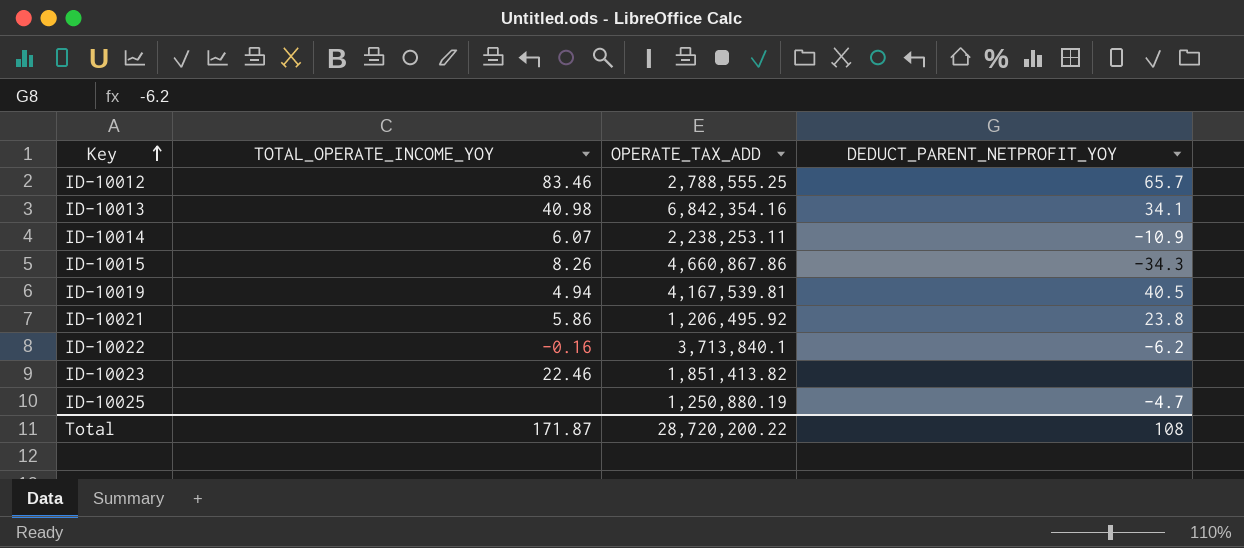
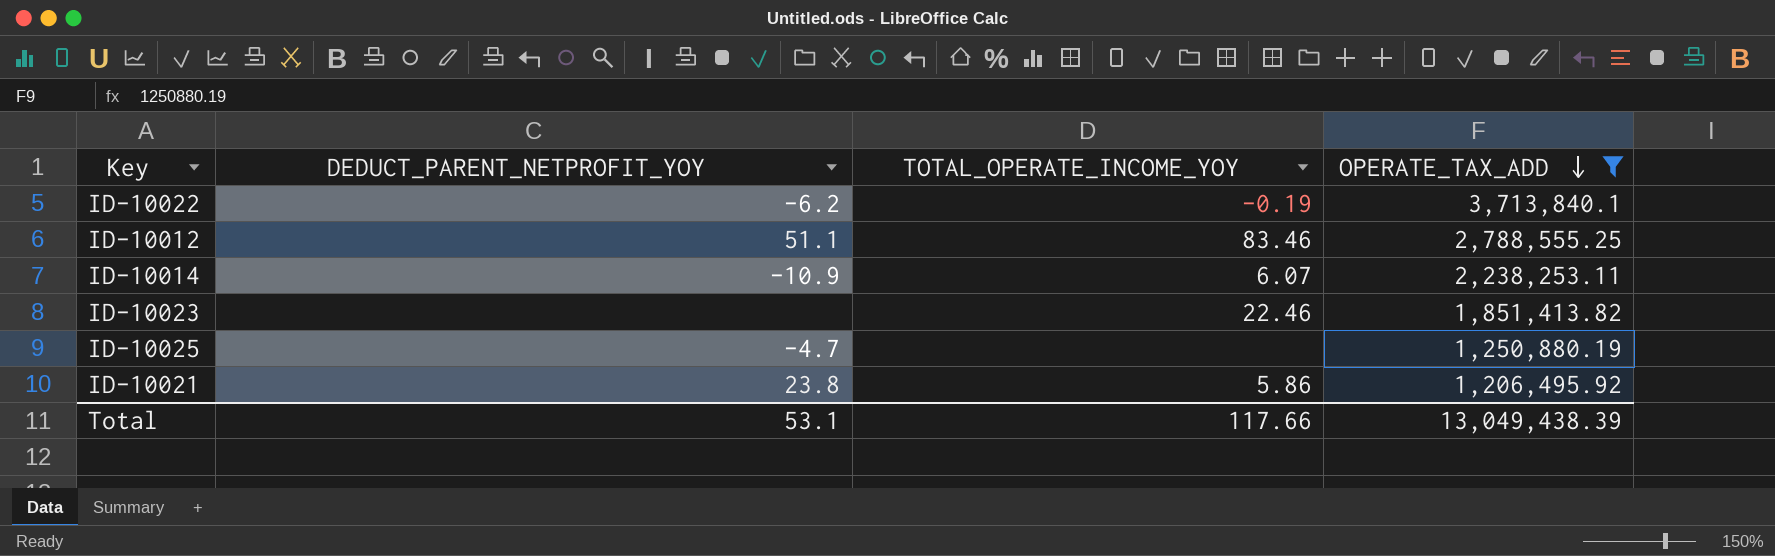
filter: none -> OPERATE_TAX_ADD <= 3,713,840.1
row order: Key ascending -> OPERATE_TAX_ADD descending
column DEDUCT_PARENT_NETPROFIT_YOY | position: 4 -> 2
ID-10022 | TOTAL_OPERATE_INCOME_YOY: -0.16 -> -0.19
ID-10012 | DEDUCT_PARENT_NETPROFIT_YOY: 65.7 -> 51.1
Total | DEDUCT_PARENT_NETPROFIT_YOY: 108 -> 53.1
Total | TOTAL_OPERATE_INCOME_YOY: 171.87 -> 117.66
Total | OPERATE_TAX_ADD: 28,720,200.22 -> 13,049,438.39

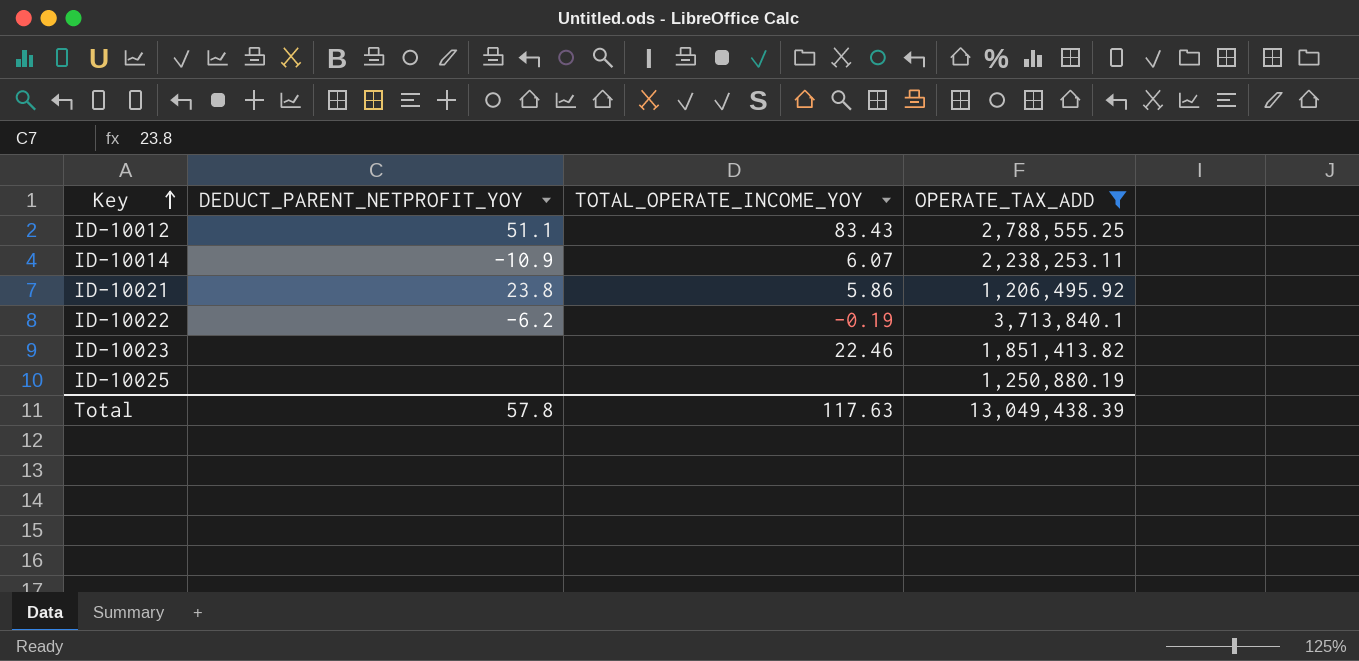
row order: OPERATE_TAX_ADD descending -> Key ascending
ID-10012 | TOTAL_OPERATE_INCOME_YOY: 83.46 -> 83.43
ID-10025 | DEDUCT_PARENT_NETPROFIT_YOY: -4.7 -> none
Total | DEDUCT_PARENT_NETPROFIT_YOY: 53.1 -> 57.8
Total | TOTAL_OPERATE_INCOME_YOY: 117.66 -> 117.63

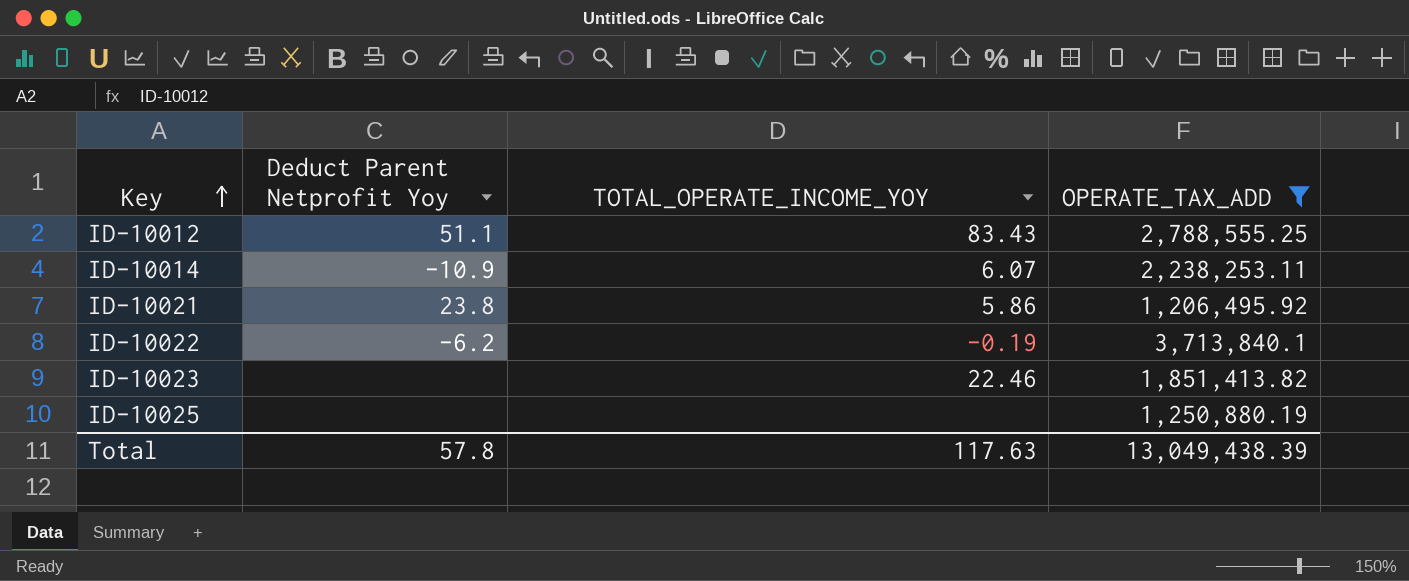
column name: DEDUCT_PARENT_NETPROFIT_YOY -> Deduct Parent Netprofit Yoy

